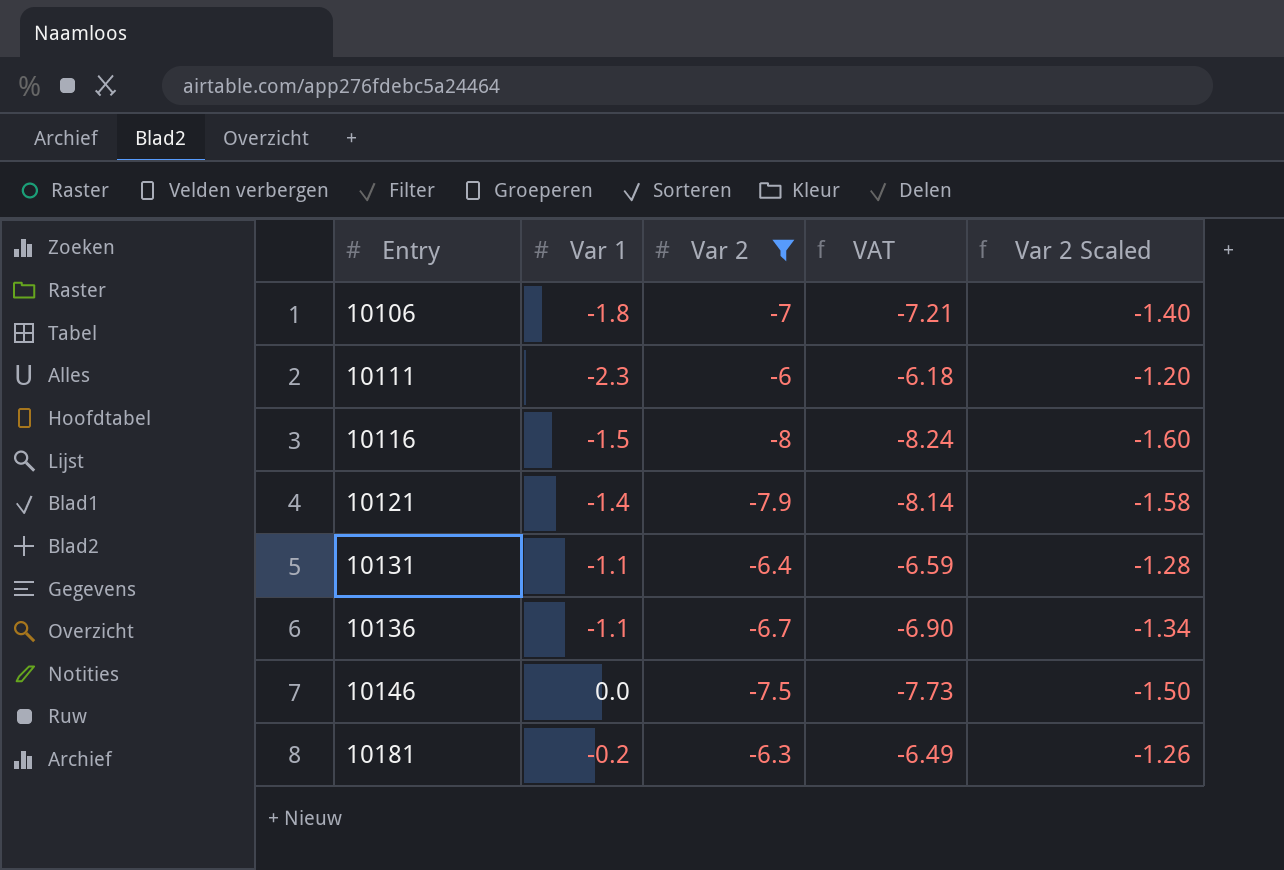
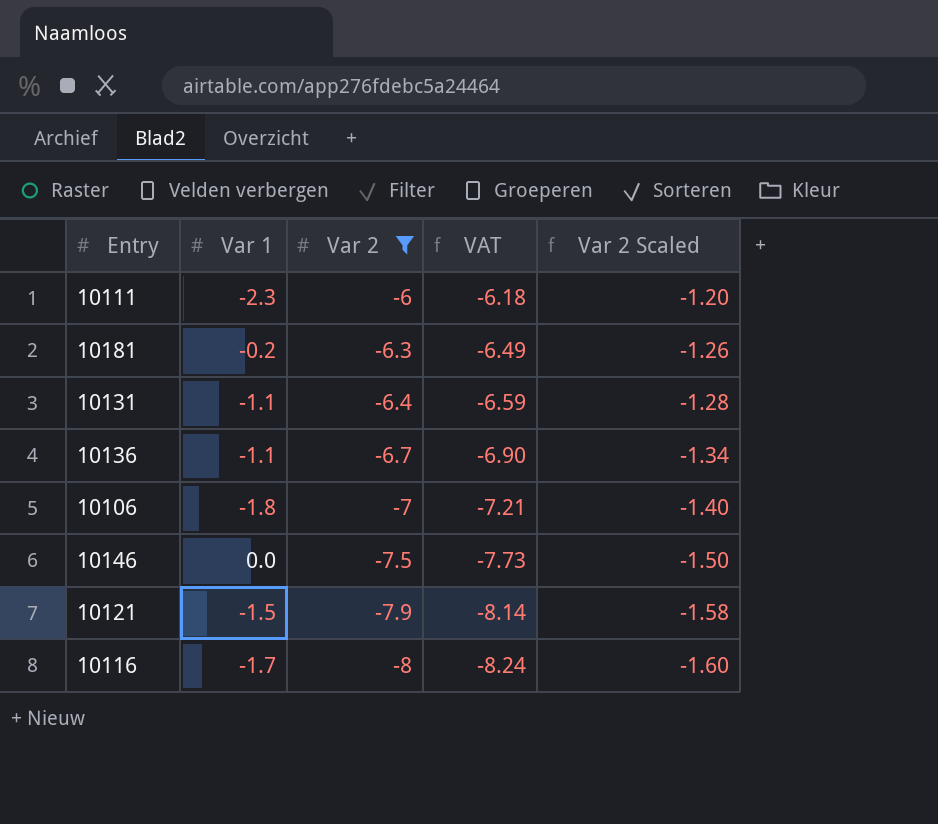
row order: Entry ascending -> Var 2 descending
10121 | Var 1: -1.4 -> -1.5
10116 | Var 1: -1.5 -> -1.7

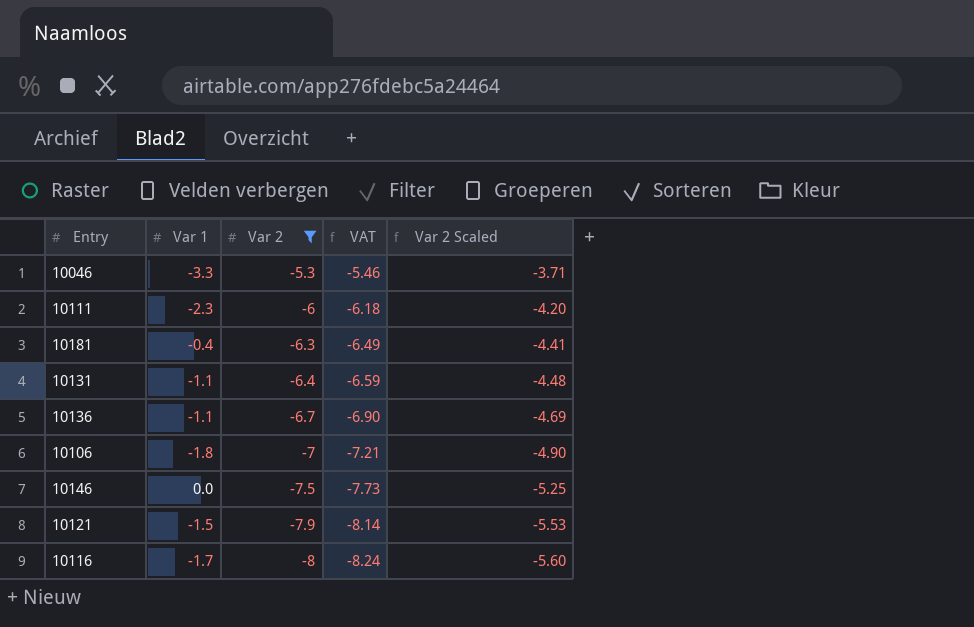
column Var 2 Scaled | formula: [Var 2] * 0.2 -> [Var 2] * 0.7
row 10046: none -> -3.3 | -5.3 | -5.46 | -3.71
10181 | Var 1: -0.2 -> -0.4

